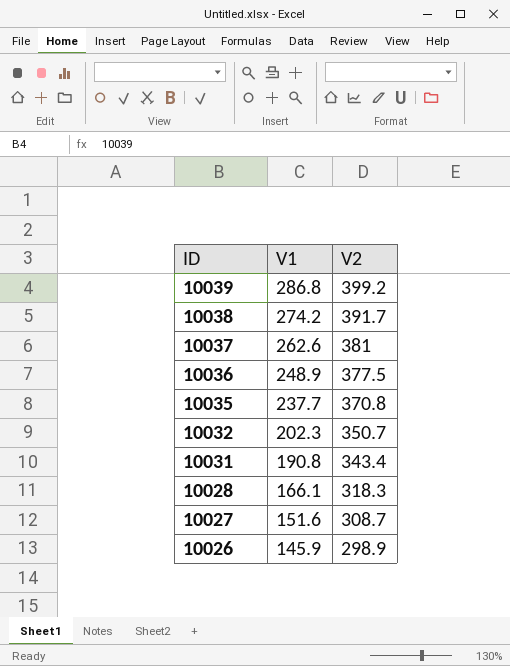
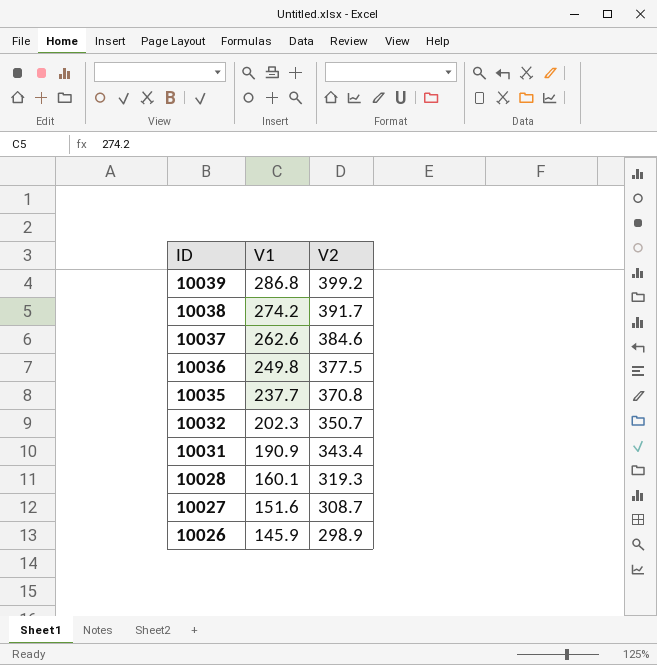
10037 | V2: 381 -> 384.6
10036 | V1: 248.9 -> 249.8
10031 | V1: 190.8 -> 190.9
10028 | V1: 166.1 -> 160.1
10028 | V2: 318.3 -> 319.3

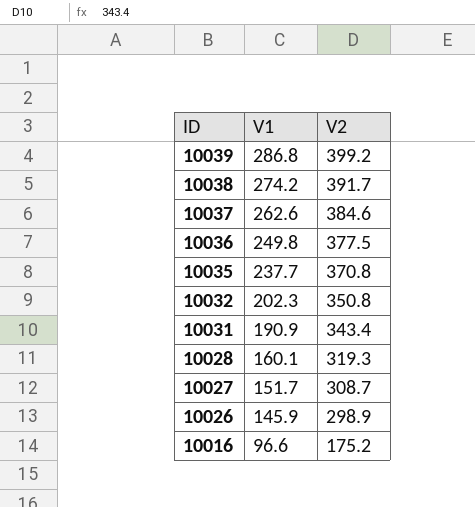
10032 | V2: 350.7 -> 350.8
10027 | V1: 151.6 -> 151.7
row 10016: none -> 96.6 | 175.2

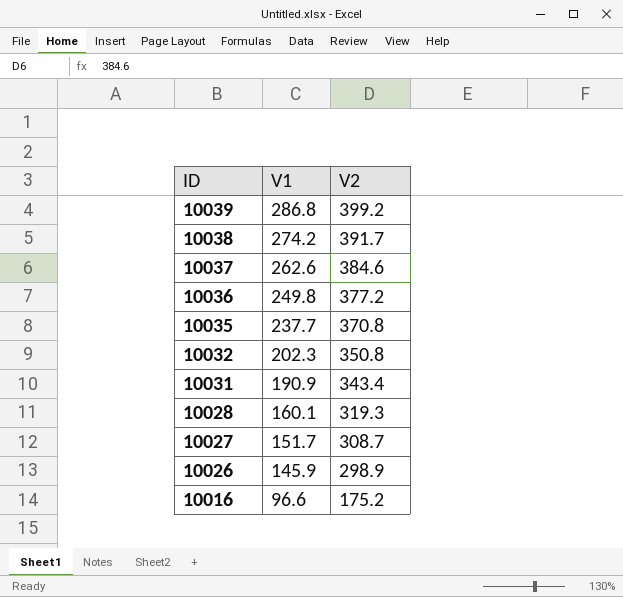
10036 | V2: 377.5 -> 377.2

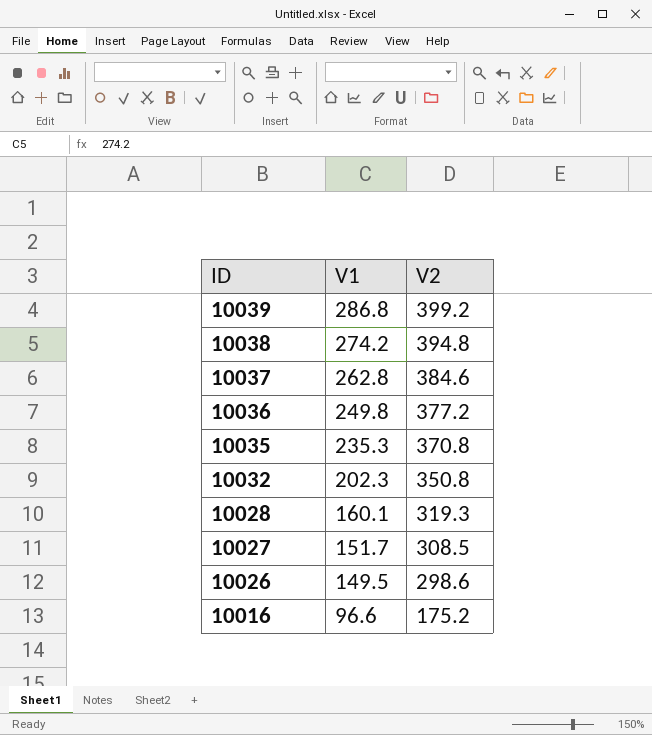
row 10031: 190.9 | 343.4 -> none
10038 | V2: 391.7 -> 394.8
10037 | V1: 262.6 -> 262.8
10035 | V1: 237.7 -> 235.3
10027 | V2: 308.7 -> 308.5
10026 | V1: 145.9 -> 149.5
10026 | V2: 298.9 -> 298.6

